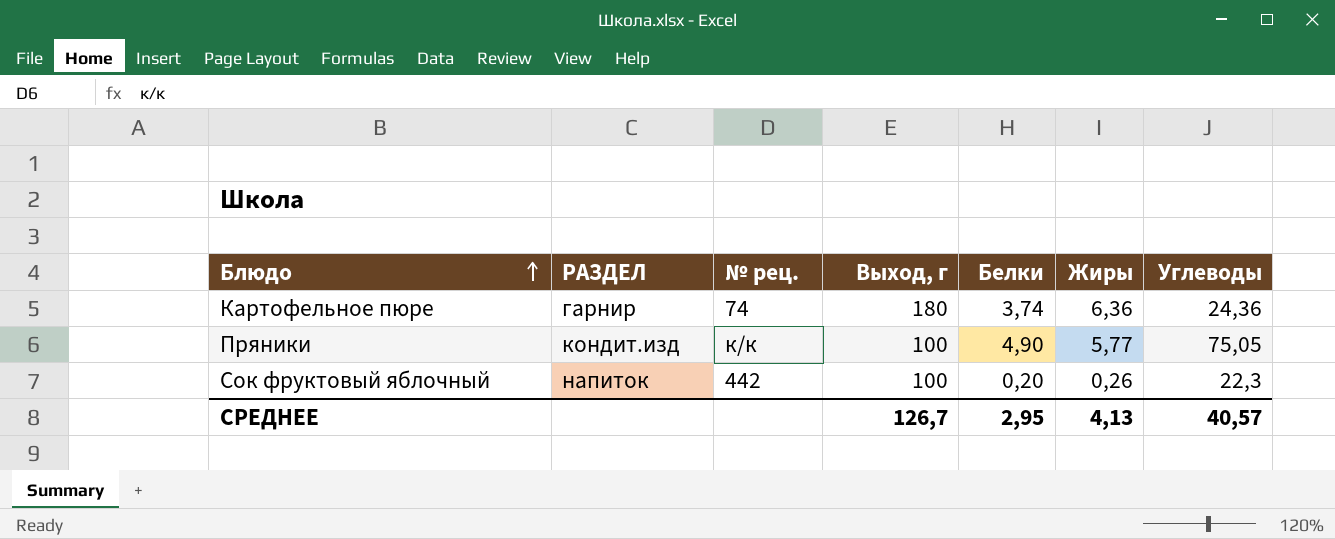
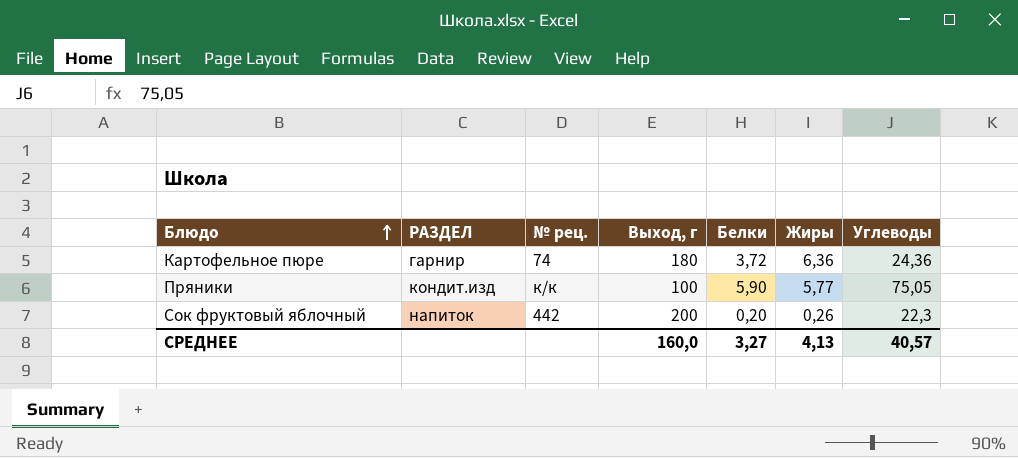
Картофельное пюре | Белки: 3,74 -> 3,72
Пряники | Белки: 4,90 -> 5,90
Сок фруктовый яблочный | Выход, г: 100 -> 200
СРЕДНЕЕ | Выход, г: 126,7 -> 160,0
СРЕДНЕЕ | Белки: 2,95 -> 3,27

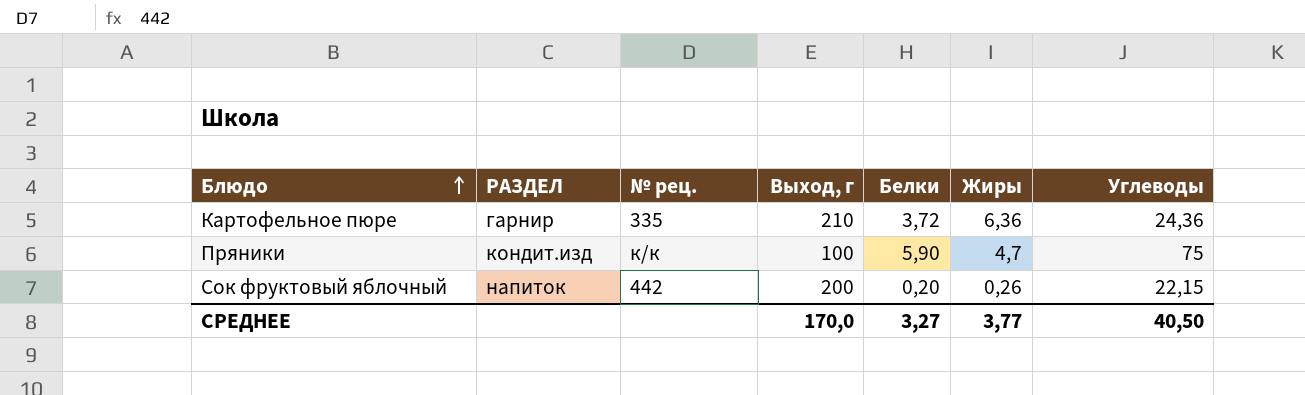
Картофельное пюре | № рец.: 74 -> 335
Картофельное пюре | Выход, г: 180 -> 210
Пряники | Жиры: 5,77 -> 4,7
Пряники | Углеводы: 75,05 -> 75
Сок фруктовый яблочный | Углеводы: 22,3 -> 22,15
СРЕДНЕЕ | Выход, г: 160,0 -> 170,0
СРЕДНЕЕ | Жиры: 4,13 -> 3,77
СРЕДНЕЕ | Углеводы: 40,57 -> 40,50

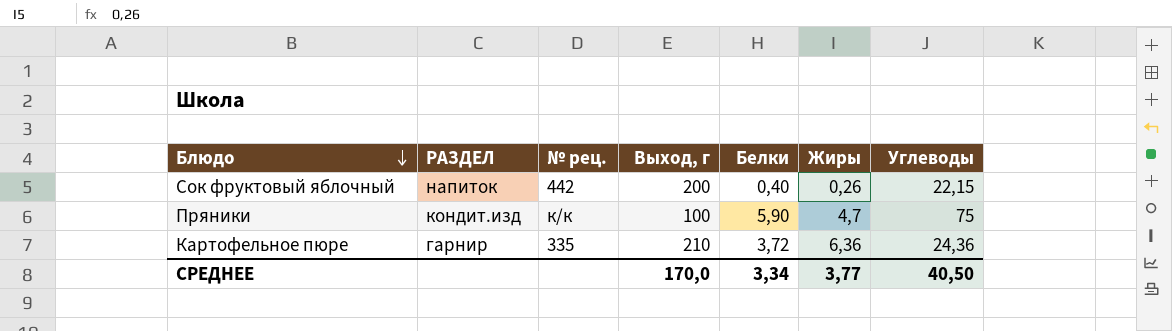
row order: Блюдо ascending -> Блюдо descending
Сок фруктовый яблочный | Белки: 0,20 -> 0,40
СРЕДНЕЕ | Белки: 3,27 -> 3,34

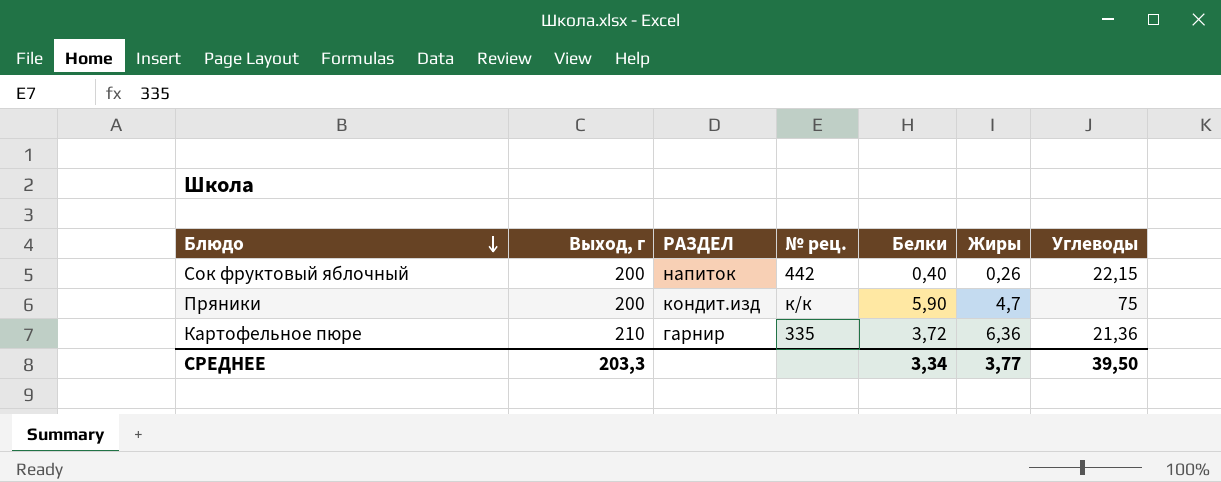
column Выход, г | position: 4 -> 2
Пряники | Выход, г: 100 -> 200
Картофельное пюре | Углеводы: 24,36 -> 21,36
СРЕДНЕЕ | Выход, г: 170,0 -> 203,3
СРЕДНЕЕ | Углеводы: 40,50 -> 39,50

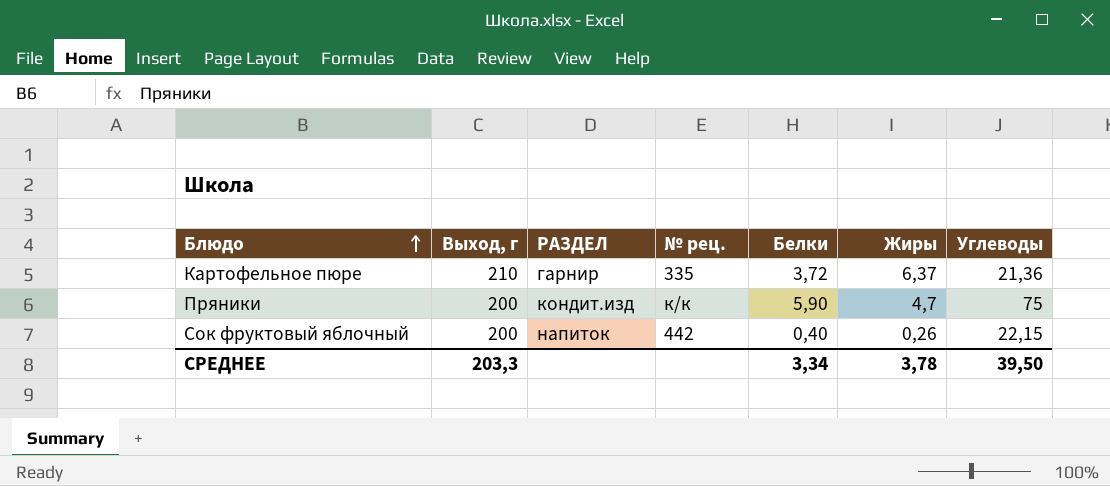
row order: Блюдо descending -> Блюдо ascending
Картофельное пюре | Жиры: 6,36 -> 6,37
СРЕДНЕЕ | Жиры: 3,77 -> 3,78

